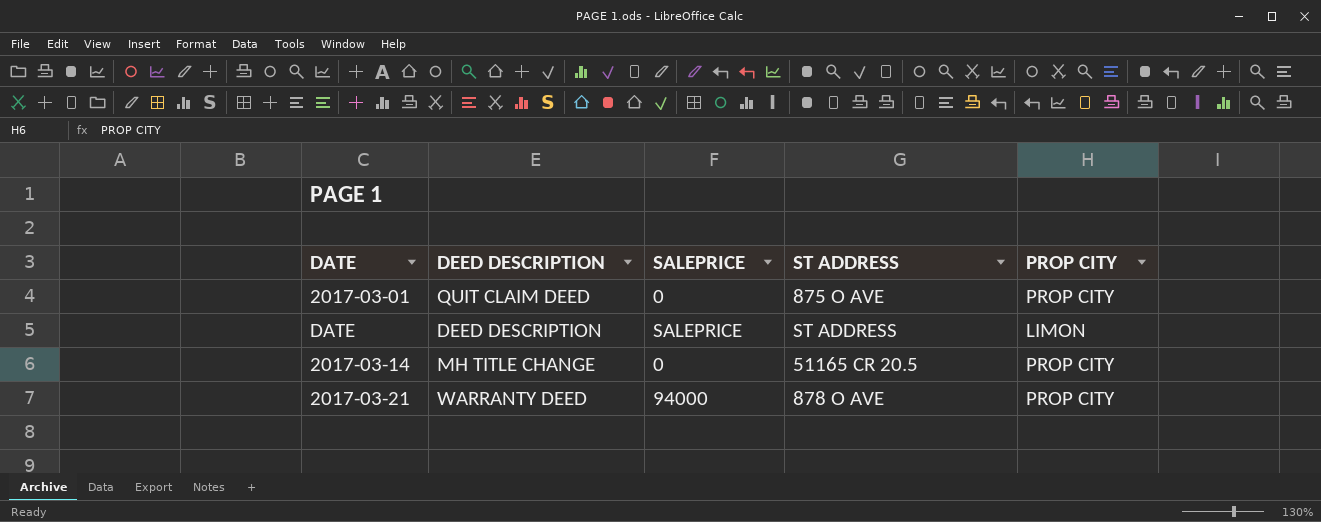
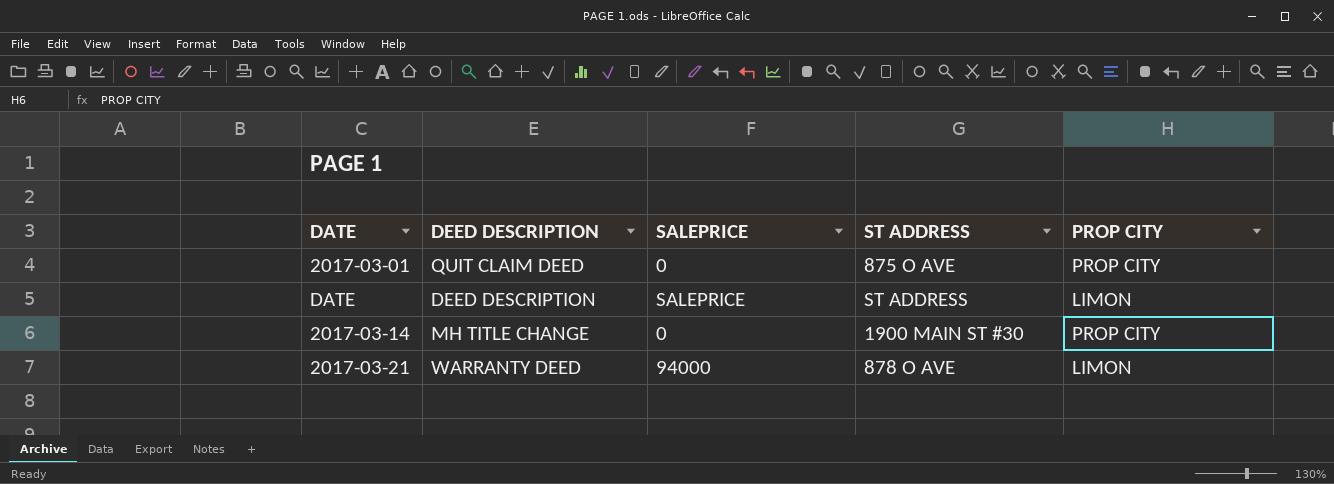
2017-03-14 | ST ADDRESS: 51165 CR 20.5 -> 1900 MAIN ST #30
2017-03-21 | PROP CITY: PROP CITY -> LIMON

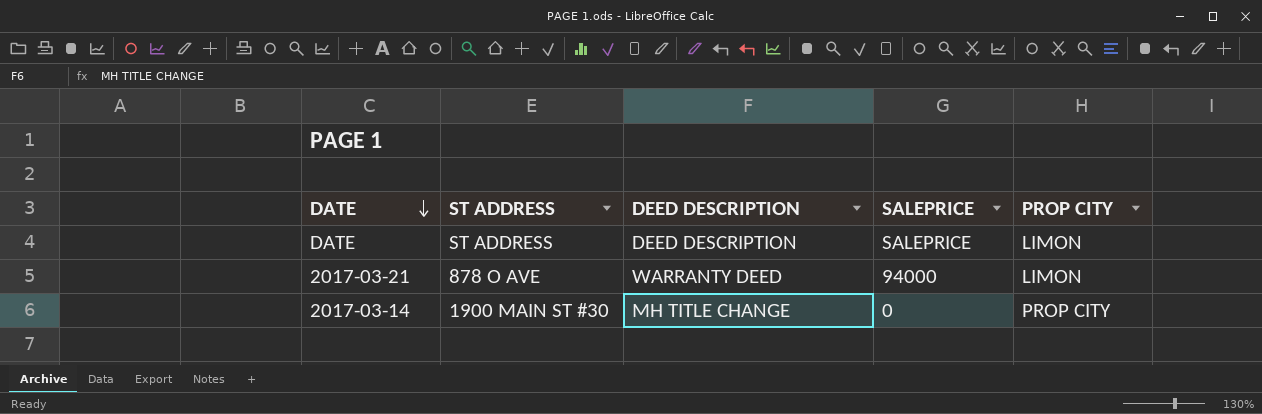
row order: none -> DATE descending
column ST ADDRESS | position: 4 -> 2
row 2017-03-01: QUIT CLAIM DEED | 0 | 875 O AVE | PROP CITY -> none

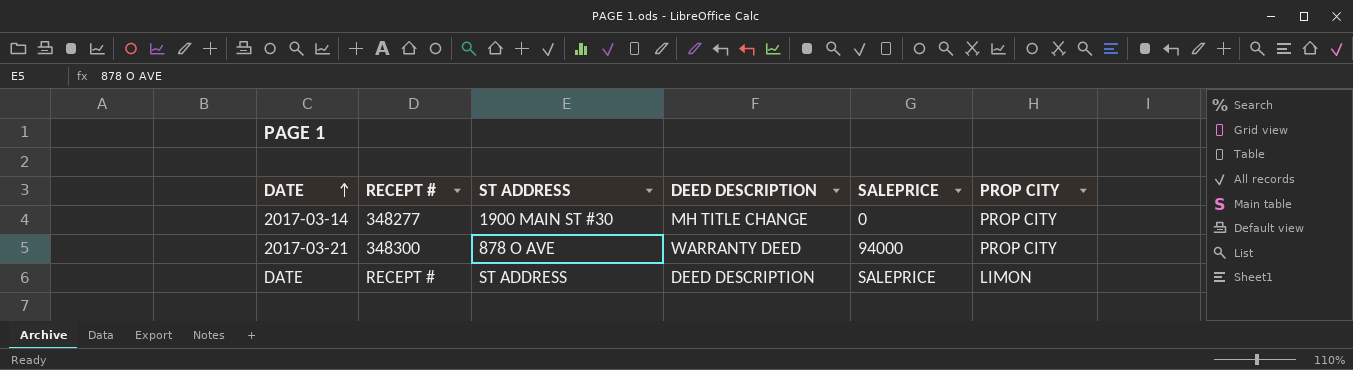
row order: DATE descending -> DATE ascending
column RECEPT # | position: none -> 2
2017-03-21 | PROP CITY: LIMON -> PROP CITY

